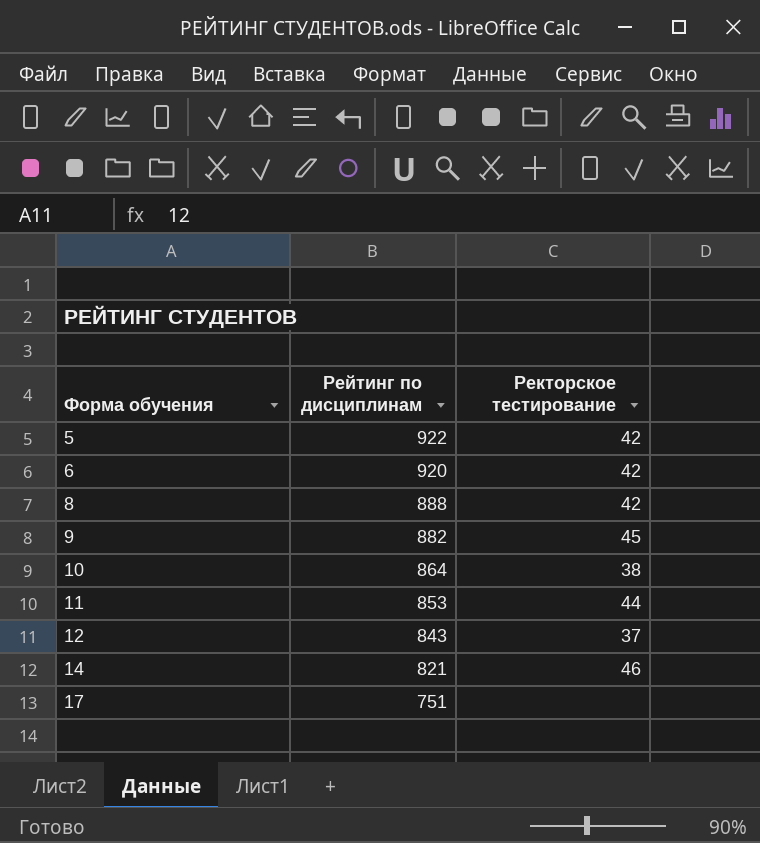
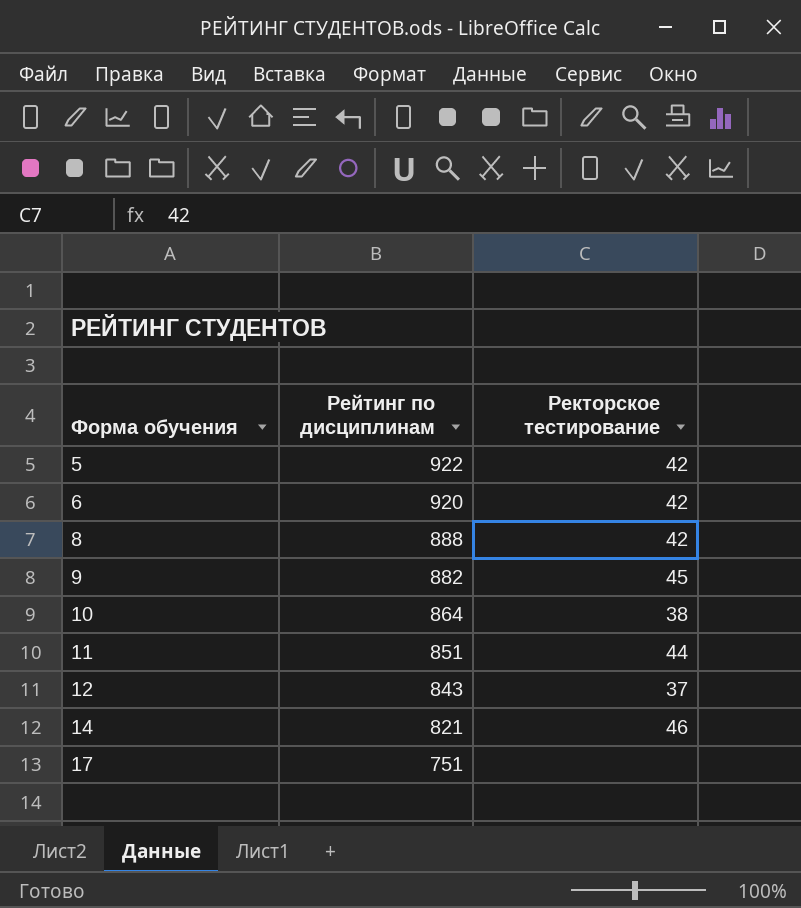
11 | Рейтинг по дисциплинам: 853 -> 851

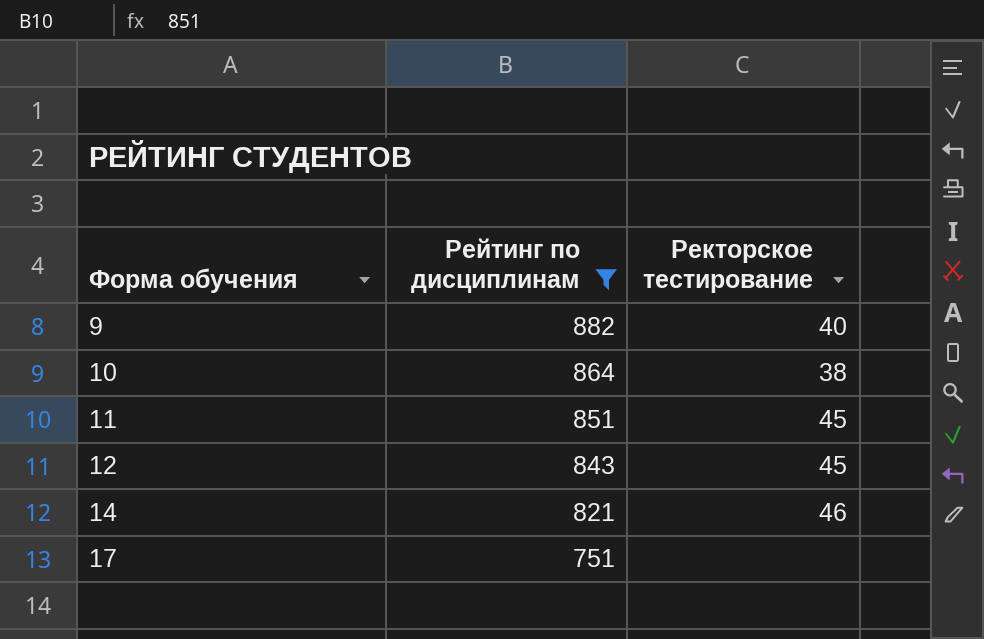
filter: none -> Рейтинг по дисциплинам <= 882
9 | Ректорское тестирование: 45 -> 40
11 | Ректорское тестирование: 44 -> 45
12 | Ректорское тестирование: 37 -> 45

